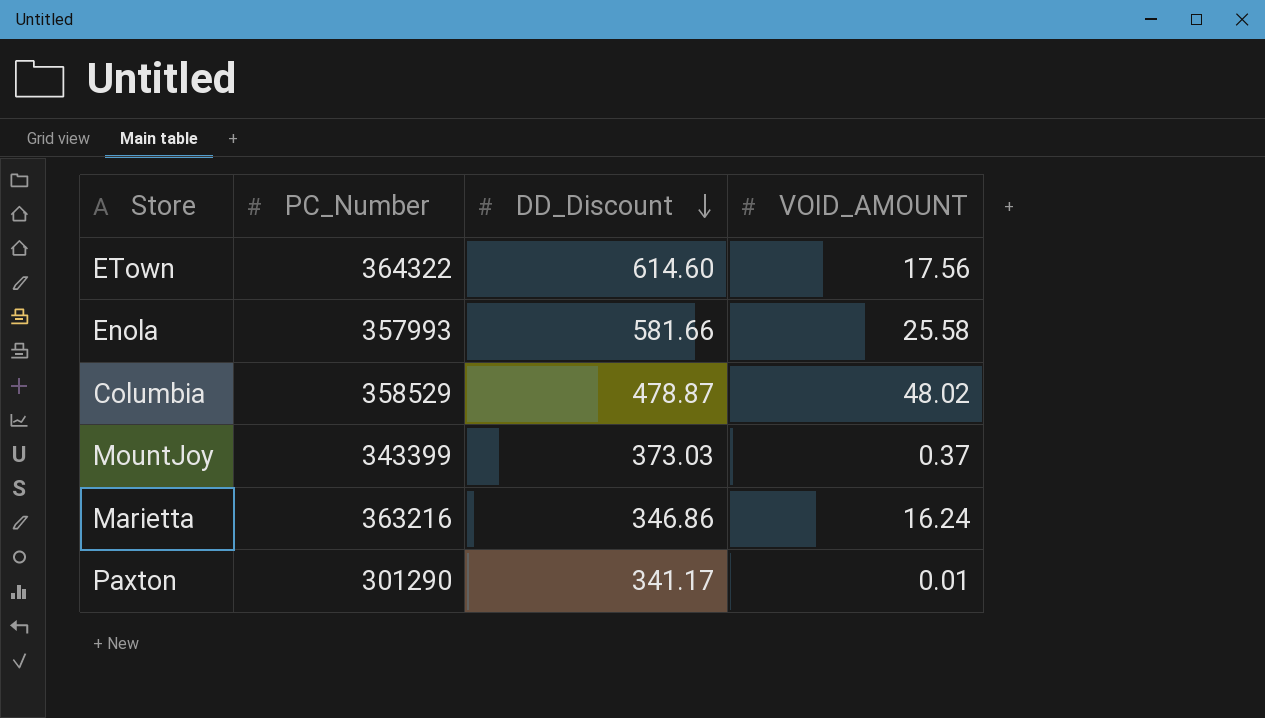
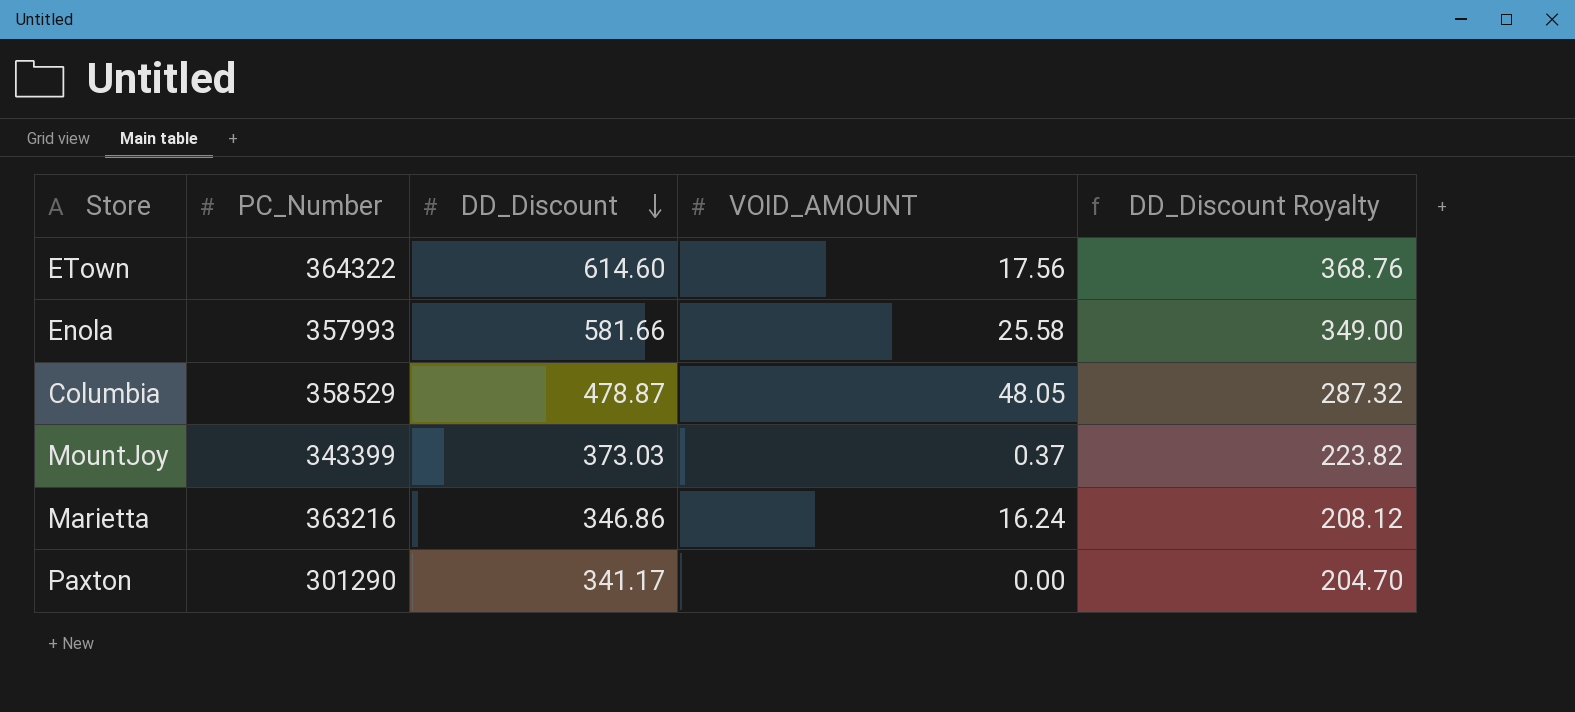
column DD_Discount Royalty | formula: none -> [DD_Discount] * 0.6
Columbia | VOID_AMOUNT: 48.02 -> 48.05
Paxton | VOID_AMOUNT: 0.01 -> 0.00

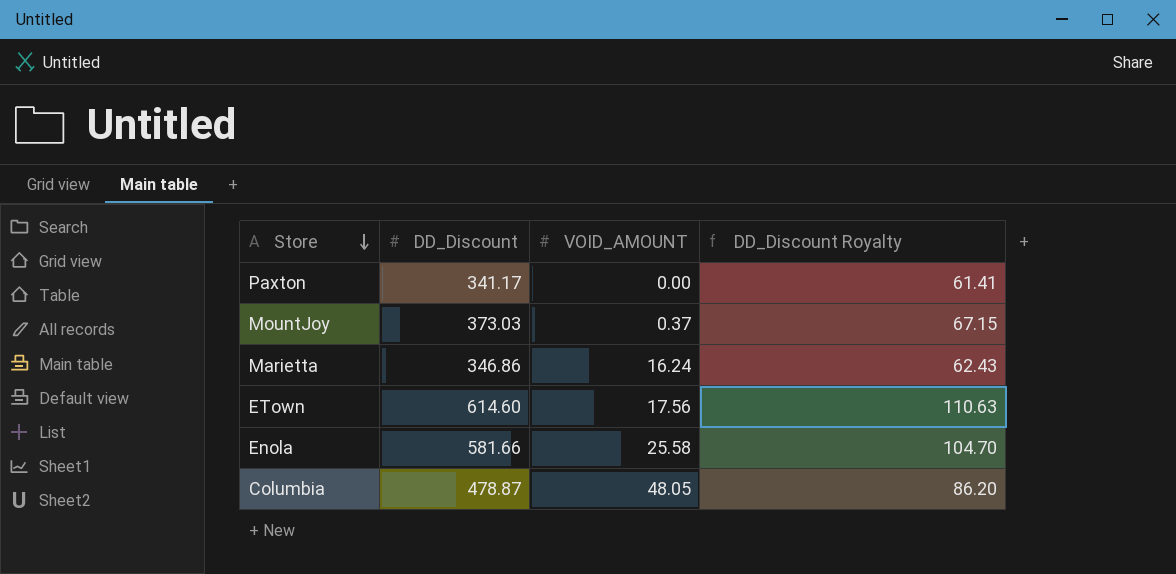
row order: DD_Discount descending -> Store descending
column PC_Number | position: 2 -> none
column DD_Discount Royalty | formula: [DD_Discount] * 0.6 -> [DD_Discount] * 0.18

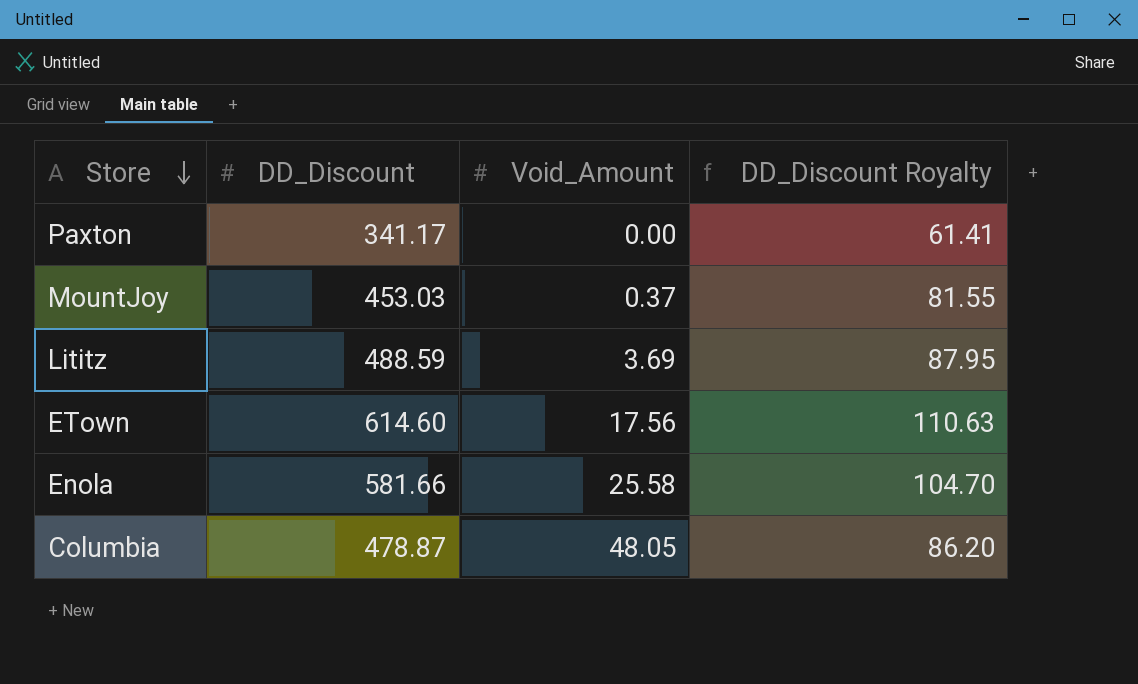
column name: VOID_AMOUNT -> Void_Amount
row Marietta: 346.86 | 16.24 | 62.43 -> none
MountJoy | DD_Discount: 373.03 -> 453.03
MountJoy | DD_Discount Royalty: 67.15 -> 81.55
row Lititz: none -> 488.59 | 3.69 | 87.95

